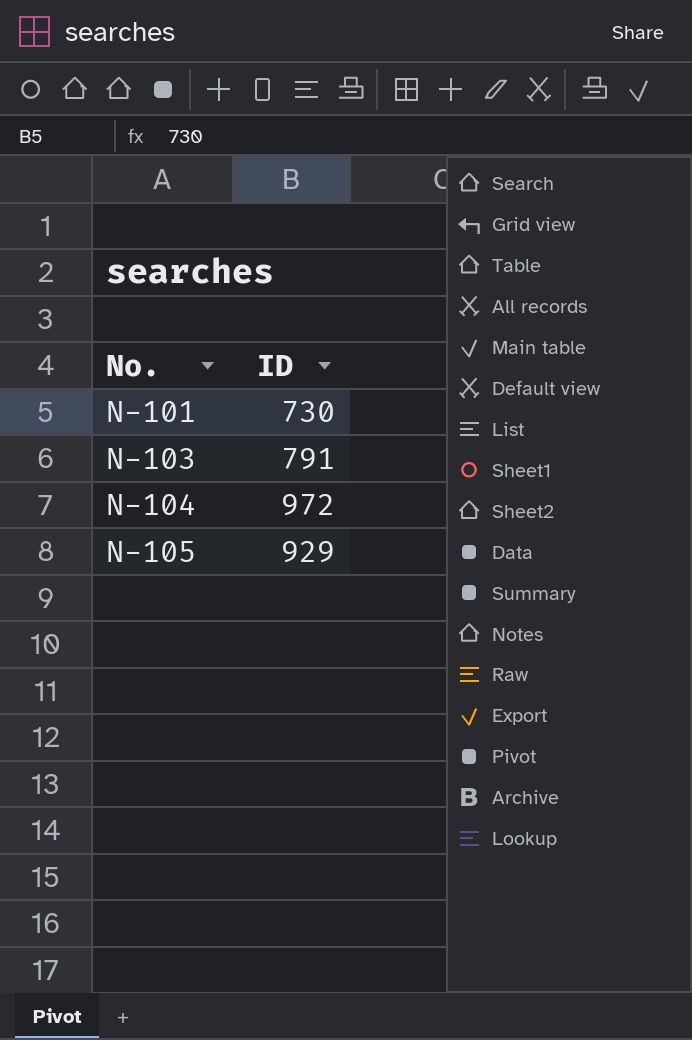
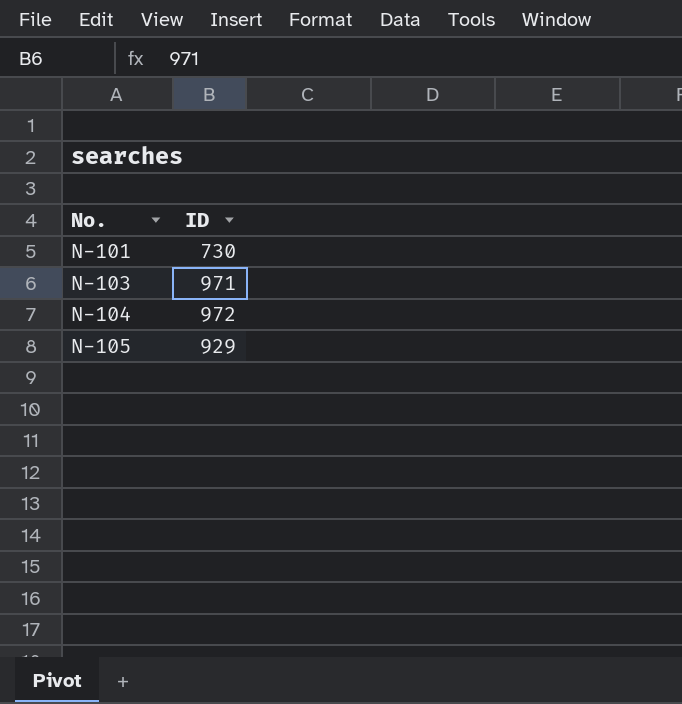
N-103 | ID: 791 -> 971

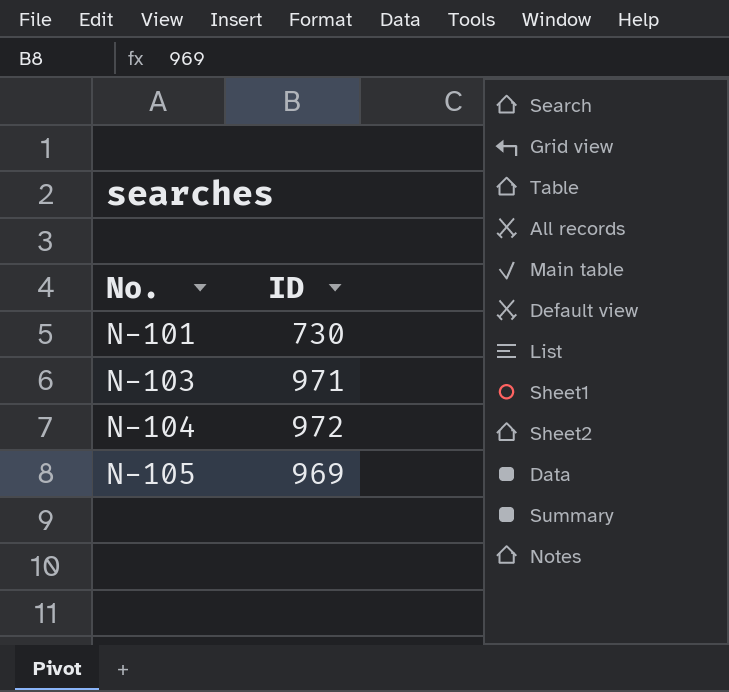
N-105 | ID: 929 -> 969

